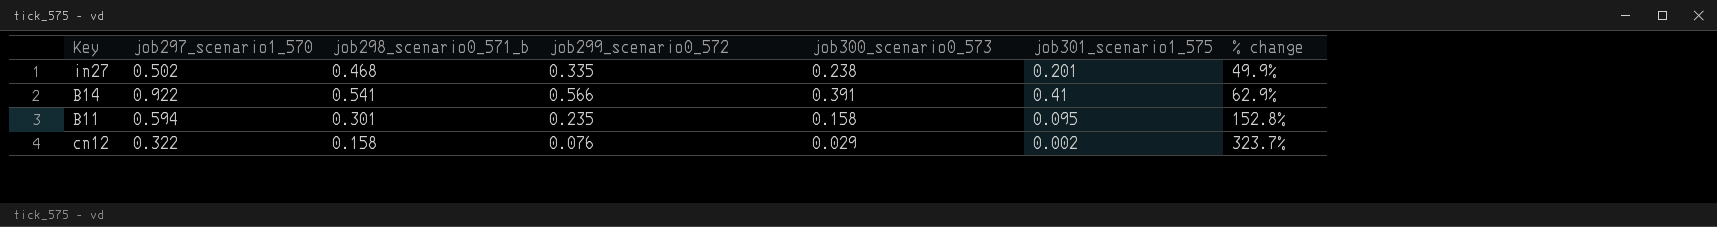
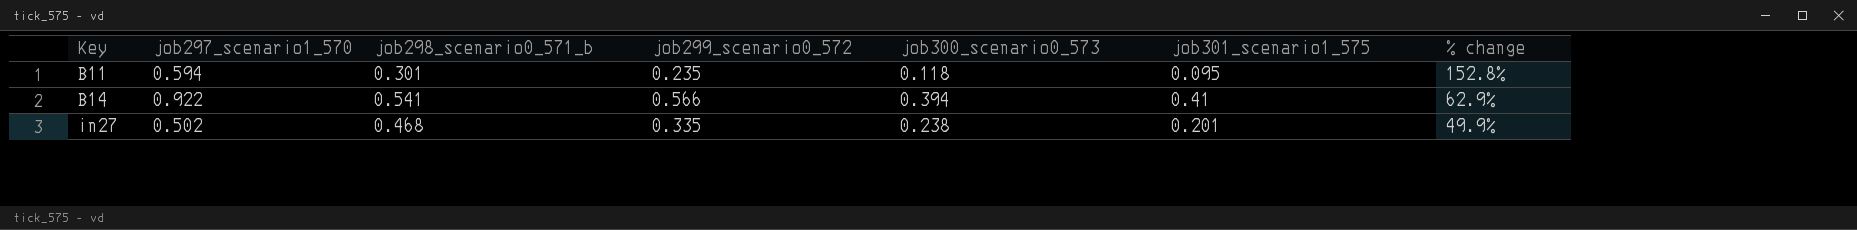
row order: % change ascending -> Key ascending
row cn12: 0.322 | 0.158 | 0.076 | 0.029 | 0.002 | 323.7% -> none
B11 | job300_scenario0_573: 0.158 -> 0.118
B14 | job300_scenario0_573: 0.391 -> 0.394

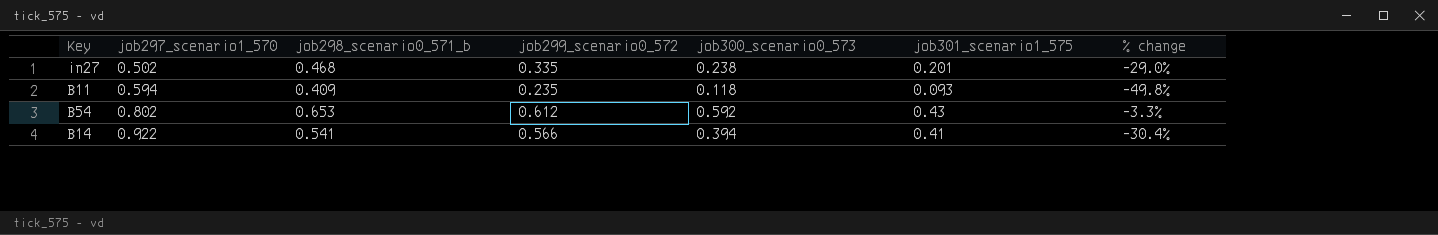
row order: Key ascending -> job297_scenario1_570 ascending
column % change | formula: ([job297_scenario1_570] - [job299_scenario0_572]) / [job299_scenario0_572] -> ([job300_scenario0_573] - [job299_scenario0_572]) / [job299_scenario0_572]
B11 | job298_scenario0_571_b: 0.301 -> 0.409
B11 | job301_scenario1_575: 0.095 -> 0.093
row B54: none -> 0.802 | 0.653 | 0.612 | 0.592 | 0.43 | -3.3%

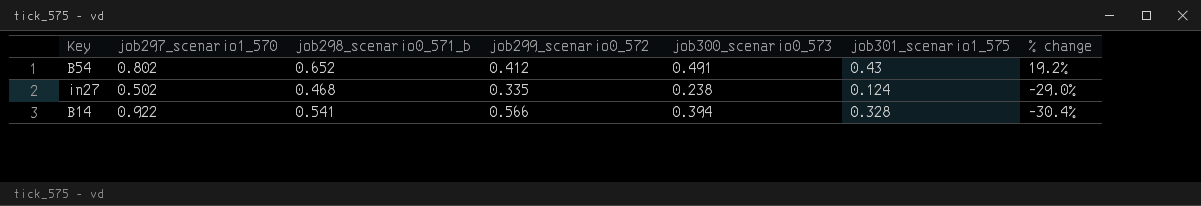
row order: job297_scenario1_570 ascending -> % change descending
row B11: 0.594 | 0.409 | 0.235 | 0.118 | 0.093 | -49.8% -> none
B54 | job298_scenario0_571_b: 0.653 -> 0.652
B54 | job299_scenario0_572: 0.612 -> 0.412
B54 | job300_scenario0_573: 0.592 -> 0.491
B54 | % change: -3.3% -> 19.2%
in27 | job301_scenario1_575: 0.201 -> 0.124
B14 | job301_scenario1_575: 0.41 -> 0.328

